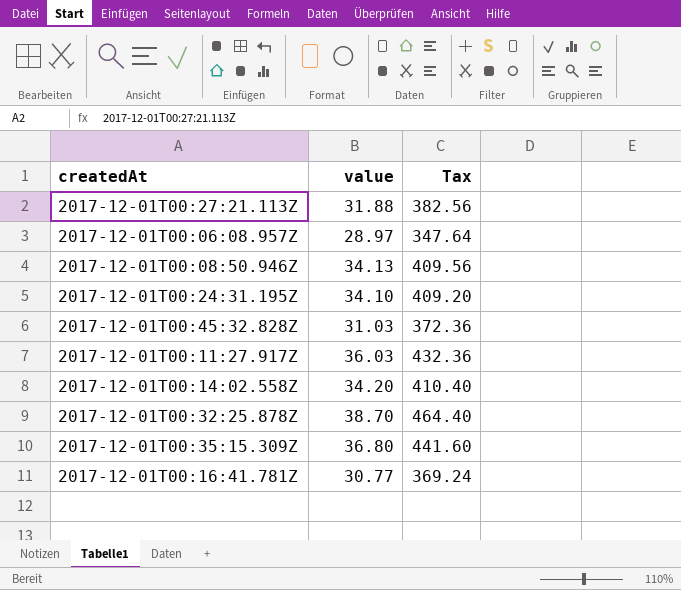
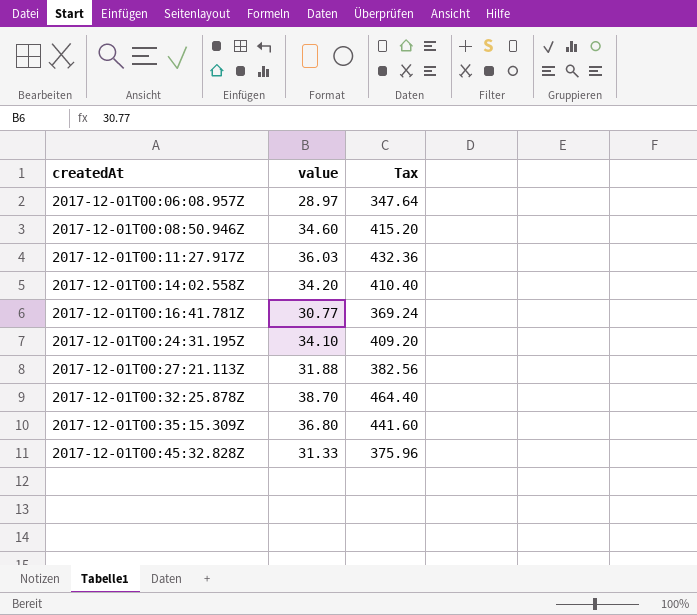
row order: none -> createdAt ascending
2017-12-01T00:08:50.946Z | value: 34.13 -> 34.60
2017-12-01T00:08:50.946Z | Tax: 409.56 -> 415.20
2017-12-01T00:45:32.828Z | value: 31.03 -> 31.33
2017-12-01T00:45:32.828Z | Tax: 372.36 -> 375.96

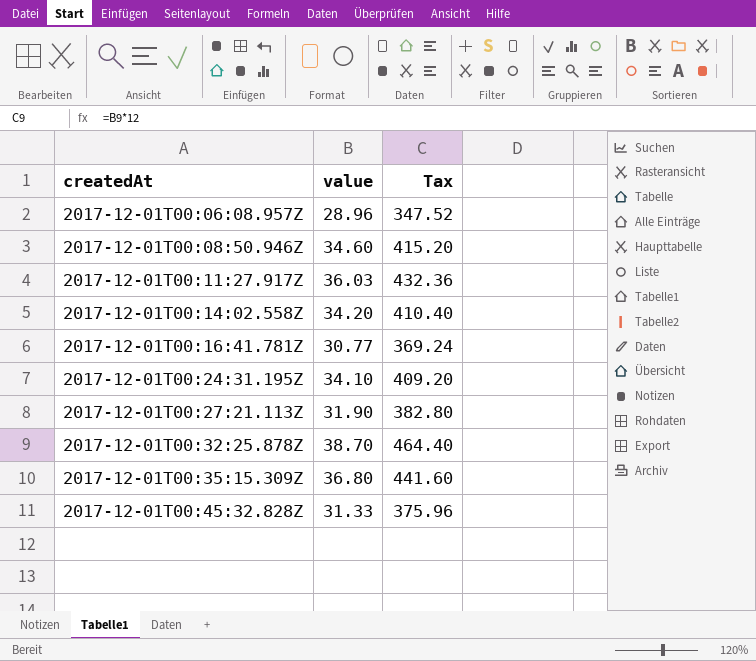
2017-12-01T00:06:08.957Z | value: 28.97 -> 28.96
2017-12-01T00:06:08.957Z | Tax: 347.64 -> 347.52
2017-12-01T00:27:21.113Z | value: 31.88 -> 31.90
2017-12-01T00:27:21.113Z | Tax: 382.56 -> 382.80

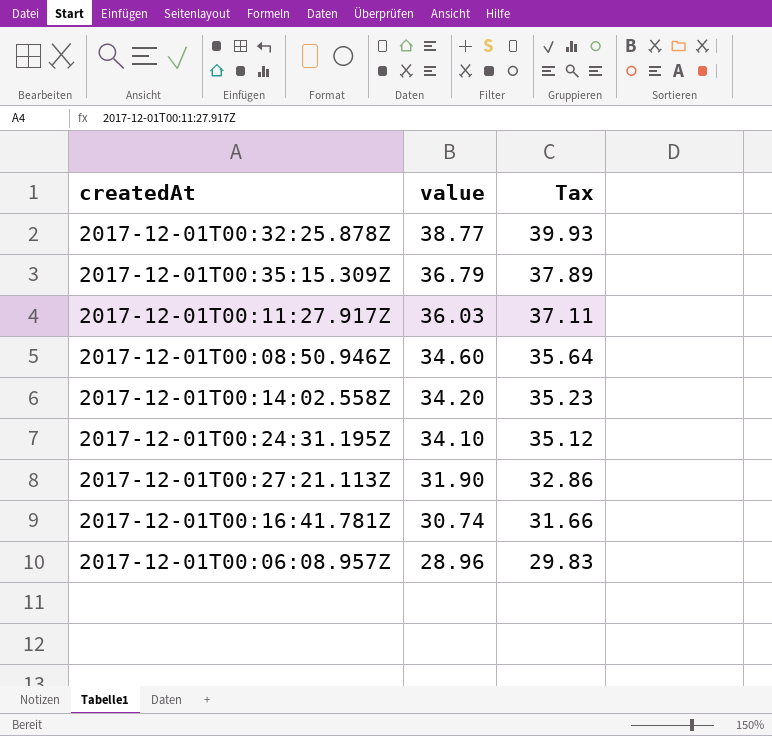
row order: createdAt ascending -> value descending
column Tax | formula: [value] * 12 -> [value] * 1.03
row 2017-12-01T00:45:32.828Z: 31.33 | 375.96 -> none
2017-12-01T00:32:25.878Z | value: 38.70 -> 38.77
2017-12-01T00:35:15.309Z | value: 36.80 -> 36.79
2017-12-01T00:16:41.781Z | value: 30.77 -> 30.74

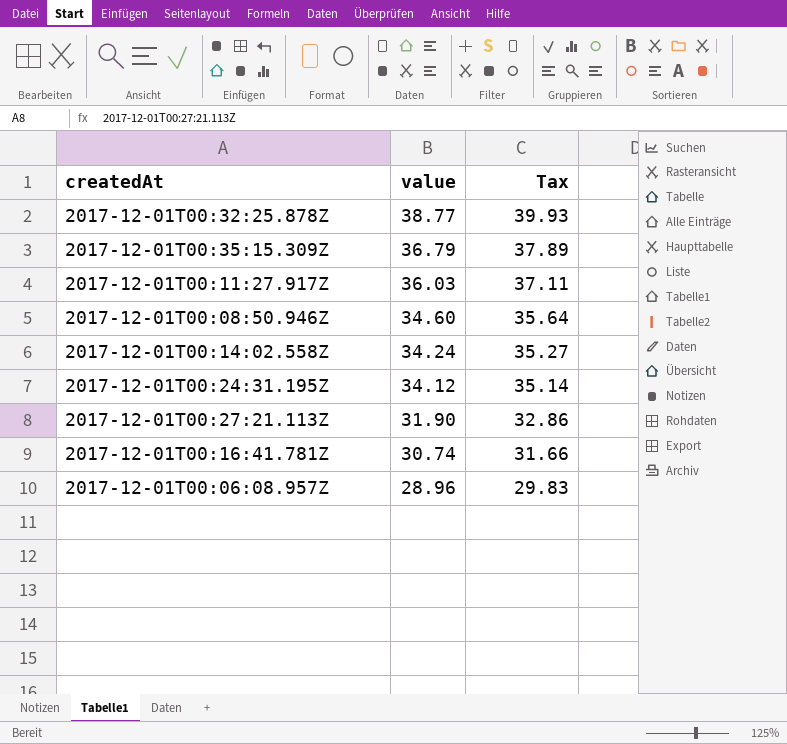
2017-12-01T00:14:02.558Z | value: 34.20 -> 34.24
2017-12-01T00:14:02.558Z | Tax: 35.23 -> 35.27
2017-12-01T00:24:31.195Z | value: 34.10 -> 34.12
2017-12-01T00:24:31.195Z | Tax: 35.12 -> 35.14

